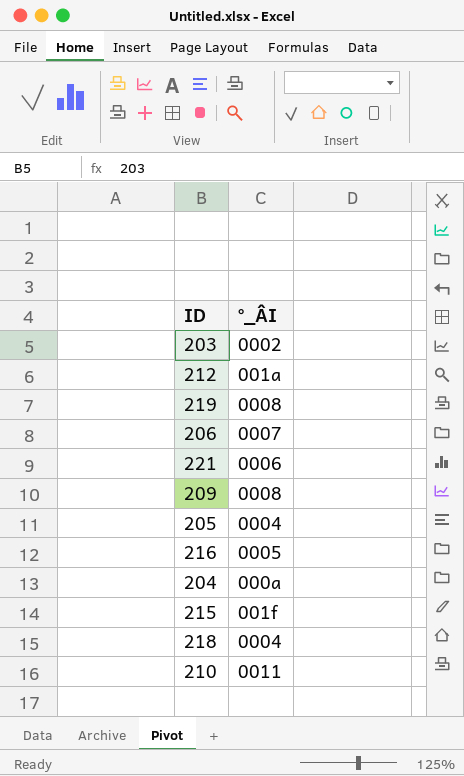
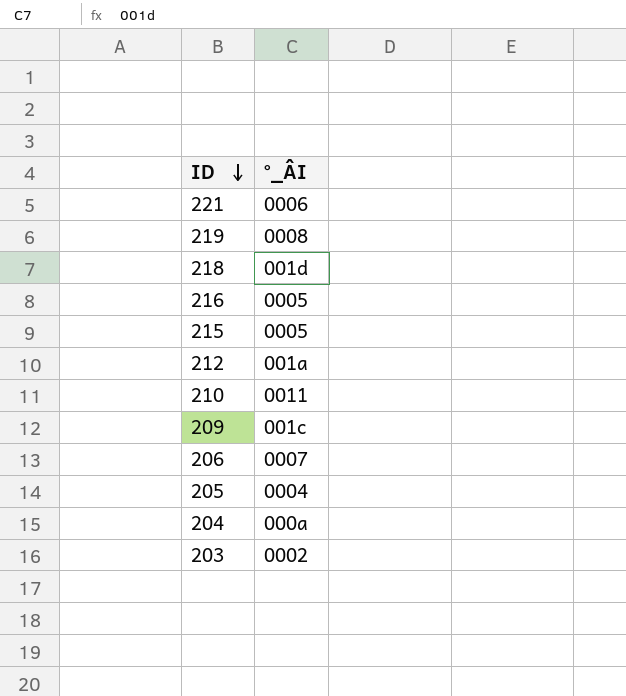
row order: none -> ID descending
218 | °_ÂI: 0004 -> 001d
215 | °_ÂI: 001f -> 0005
209 | °_ÂI: 0008 -> 001c

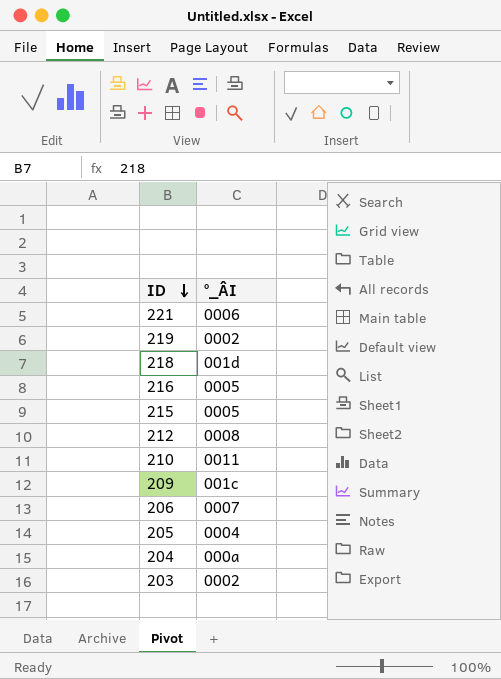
219 | °_ÂI: 0008 -> 0002
212 | °_ÂI: 001a -> 0008

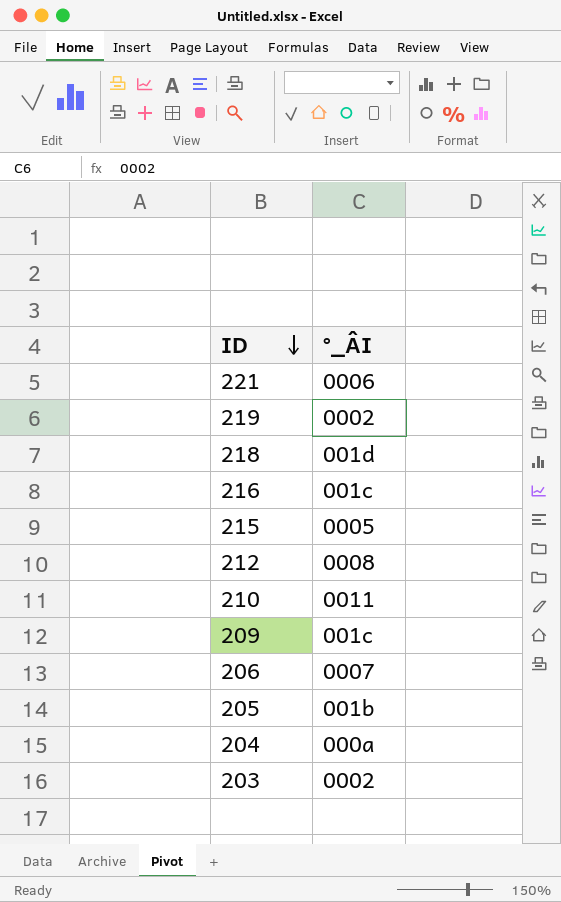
216 | °_ÂI: 0005 -> 001c
205 | °_ÂI: 0004 -> 001b

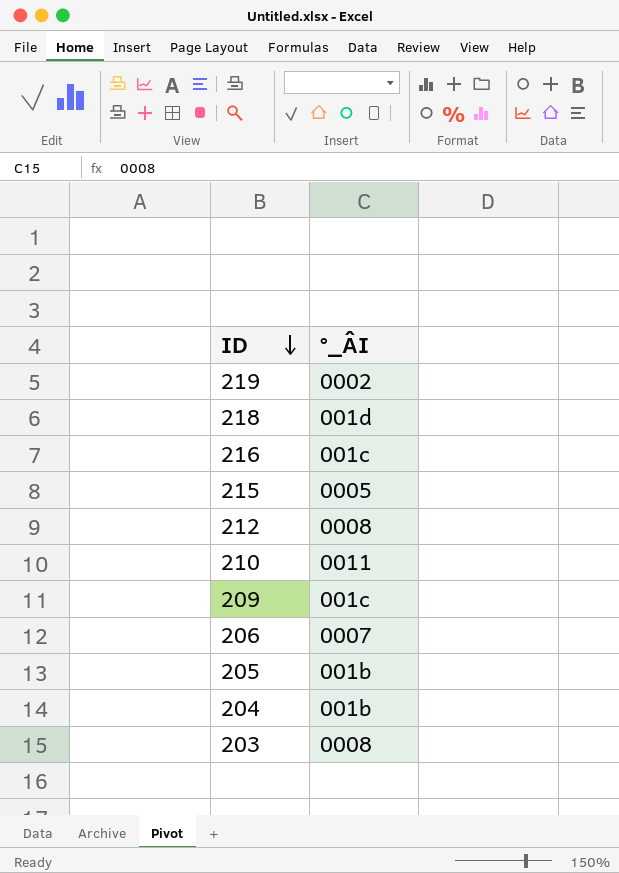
row 221: 0006 -> none
204 | °_ÂI: 000a -> 001b
203 | °_ÂI: 0002 -> 0008

